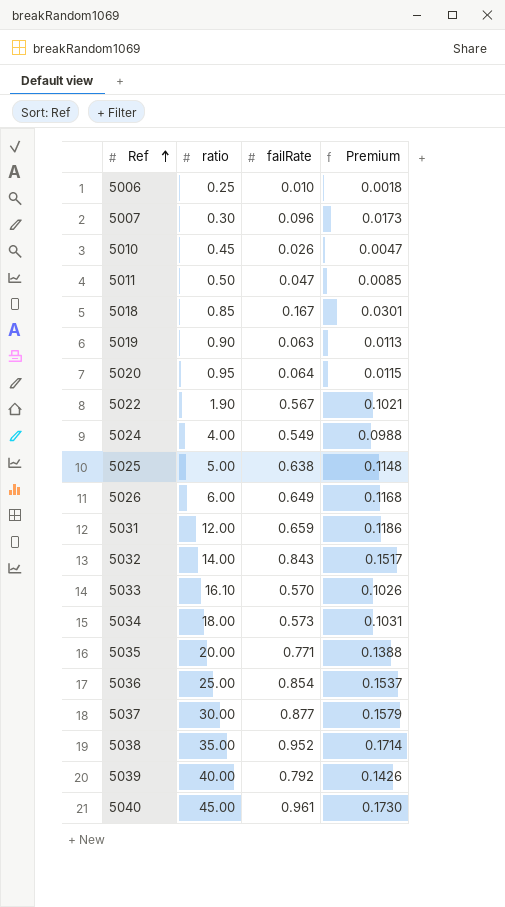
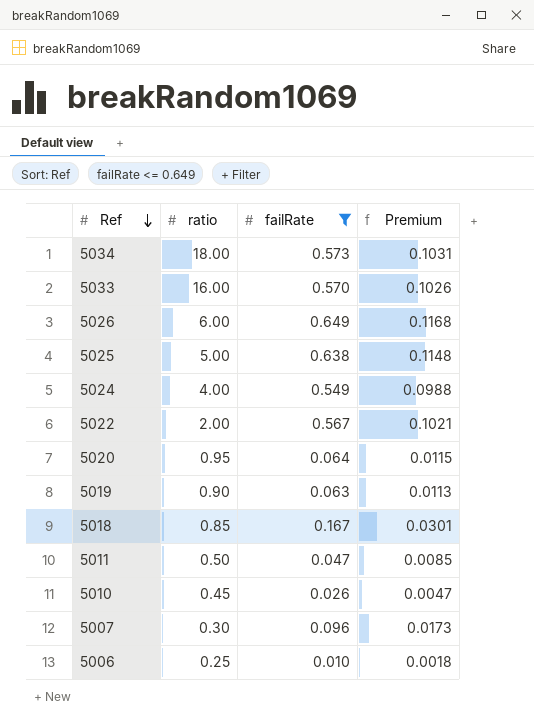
filter: none -> failRate <= 0.649
row order: Ref ascending -> Ref descending
5033 | ratio: 16.10 -> 16.00
5022 | ratio: 1.90 -> 2.00

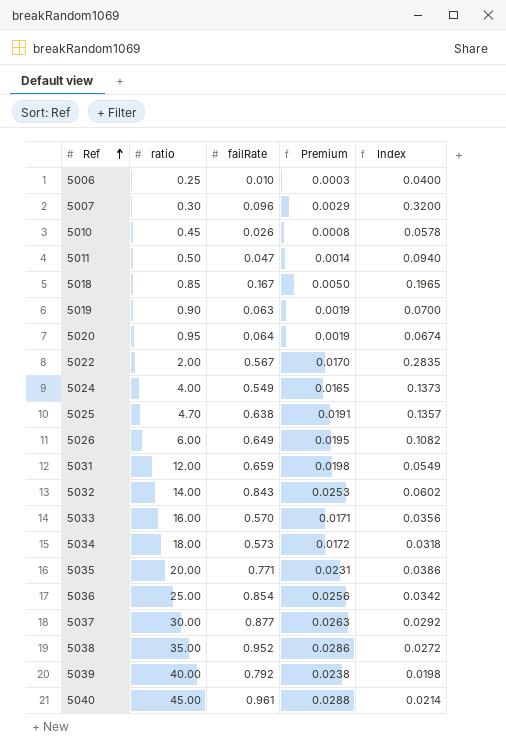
filter: failRate <= 0.649 -> none
row order: Ref descending -> Ref ascending
column Premium | formula: [failRate] * 0.18 -> [failRate] * 0.03
column Index | formula: none -> [failRate] / [ratio]
5025 | ratio: 5.00 -> 4.70

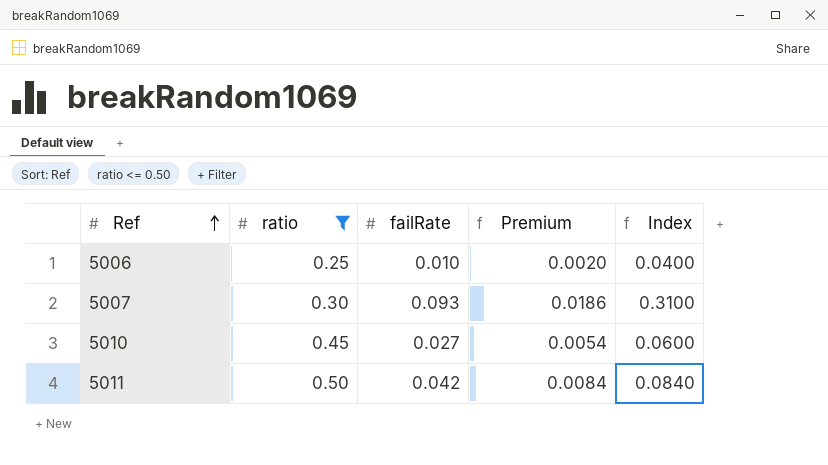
filter: none -> ratio <= 0.50
column Premium | formula: [failRate] * 0.03 -> [failRate] * 0.2
5007 | failRate: 0.096 -> 0.093
5007 | Index: 0.3200 -> 0.3100
5010 | failRate: 0.026 -> 0.027
5010 | Index: 0.0578 -> 0.0600
5011 | failRate: 0.047 -> 0.042
5011 | Index: 0.0940 -> 0.0840

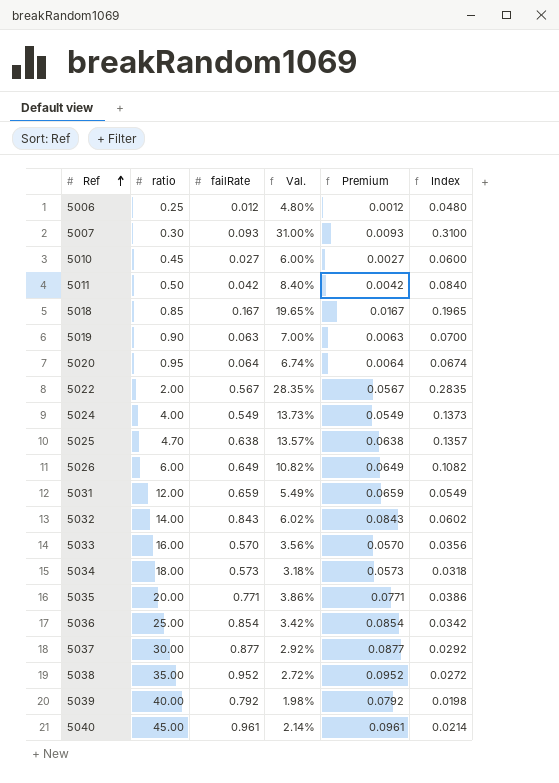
filter: ratio <= 0.50 -> none
column Val. | formula: none -> [failRate] / [ratio]
column Premium | formula: [failRate] * 0.2 -> [failRate] * 0.1
5006 | failRate: 0.010 -> 0.012
5006 | Index: 0.0400 -> 0.0480

